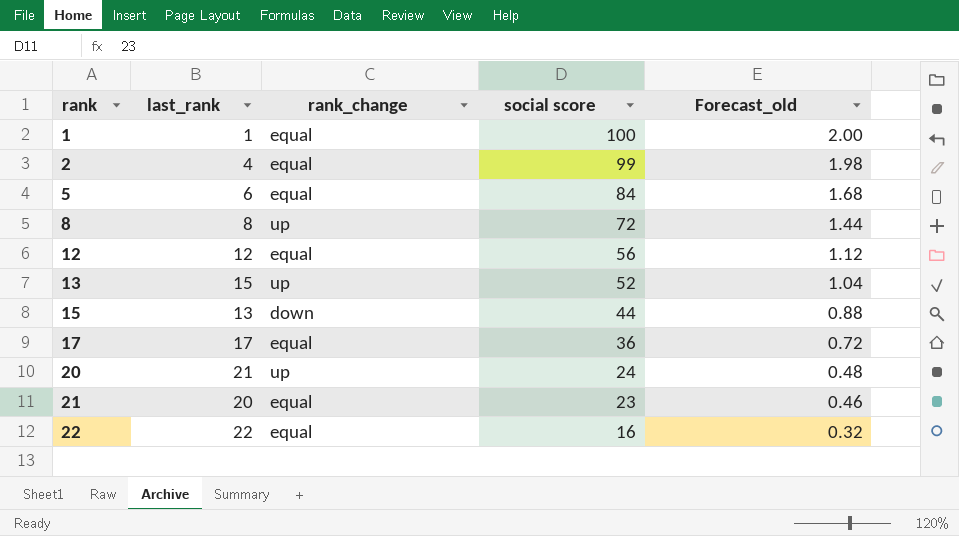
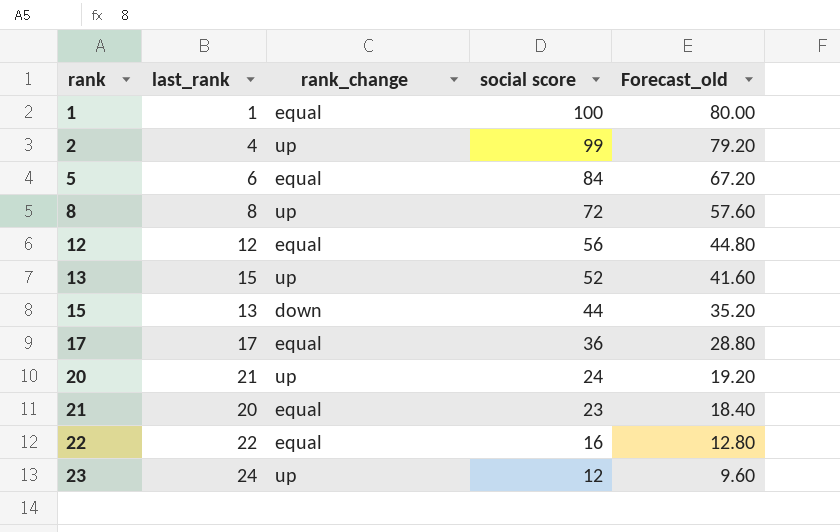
column Forecast_old | formula: [social score] * 0.02 -> [social score] * 0.8
2 | rank_change: equal -> up
row 23: none -> 24 | up | 12 | 9.60

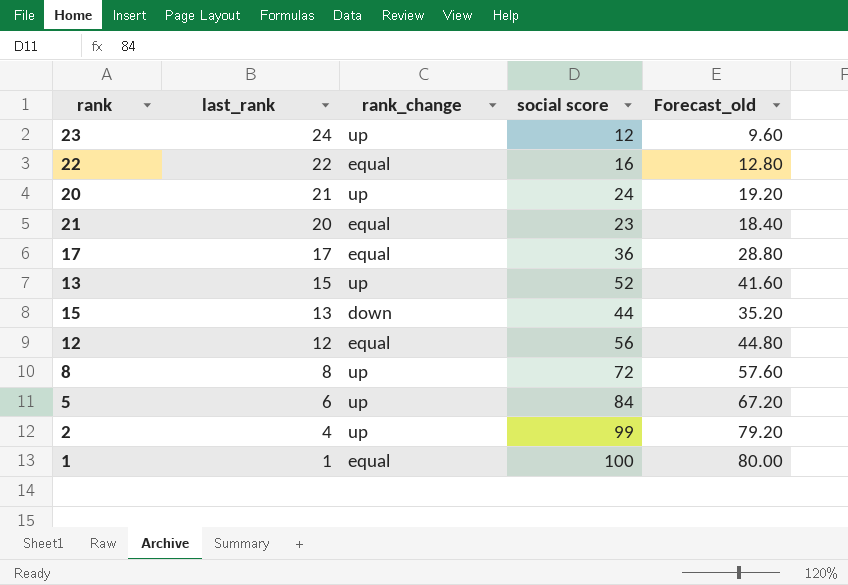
row order: rank ascending -> last_rank descending
5 | rank_change: equal -> up

